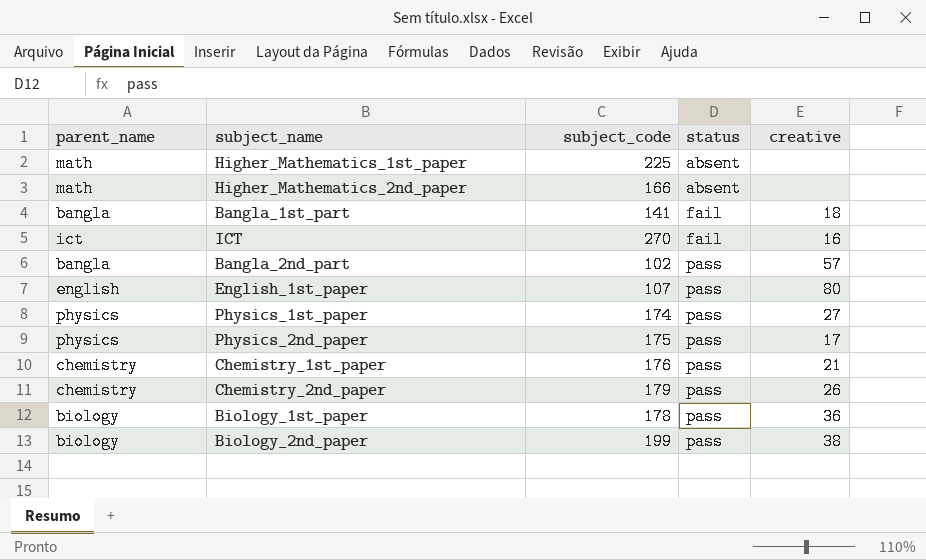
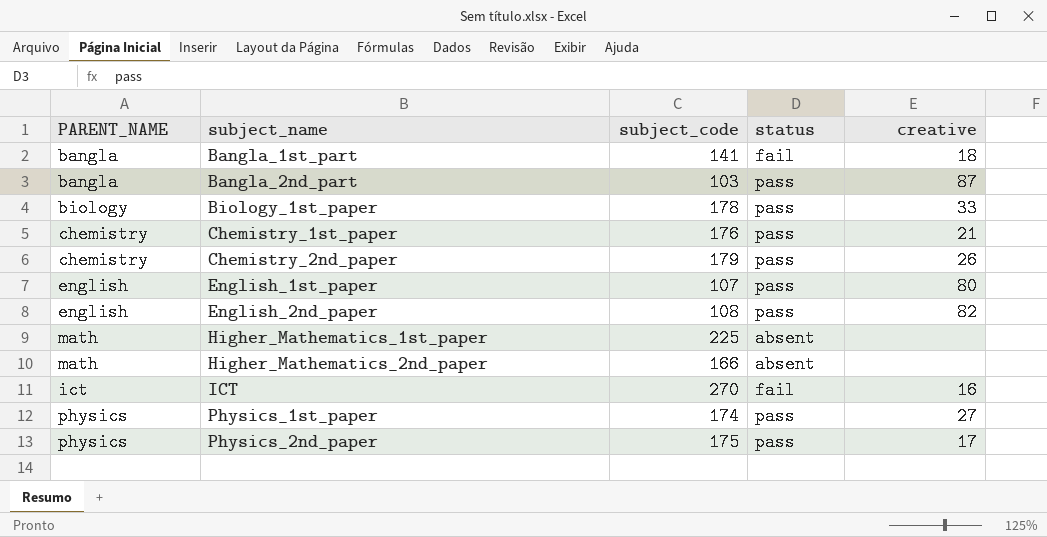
row order: status ascending -> subject_name ascending
column name: parent_name -> PARENT_NAME
row Biology_2nd_paper: biology | 199 | pass | 38 -> none
Bangla_2nd_part | subject_code: 102 -> 103
Bangla_2nd_part | creative: 57 -> 87
Biology_1st_paper | creative: 36 -> 33
row English_2nd_paper: none -> english | 108 | pass | 82

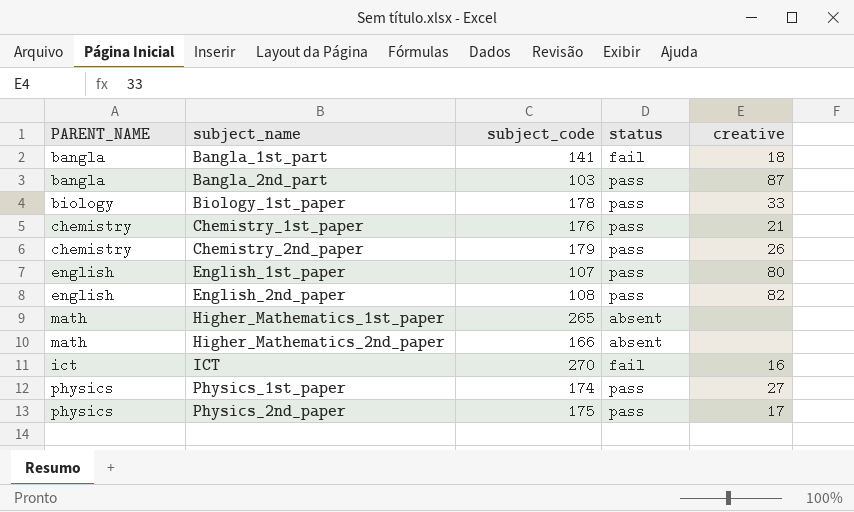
Higher_Mathematics_1st_paper | subject_code: 225 -> 265

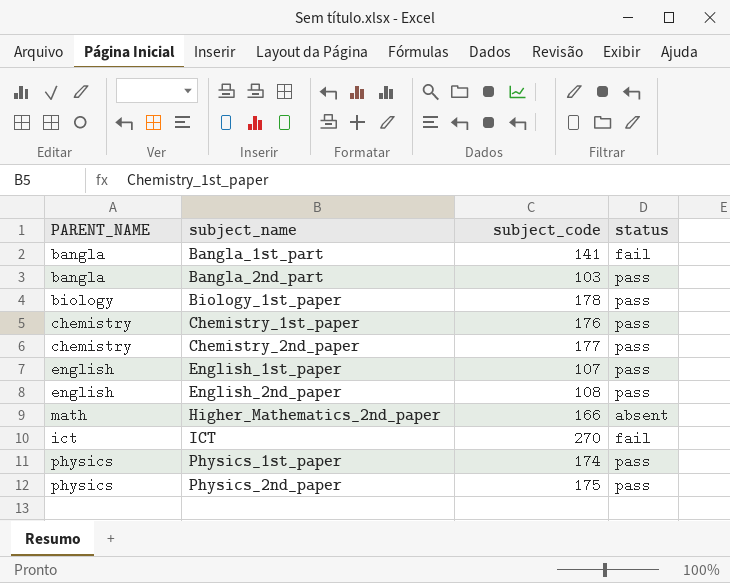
column creative | position: 5 -> none
row Higher_Mathematics_1st_paper: math | 265 | absent | none -> none
Chemistry_2nd_paper | subject_code: 179 -> 177

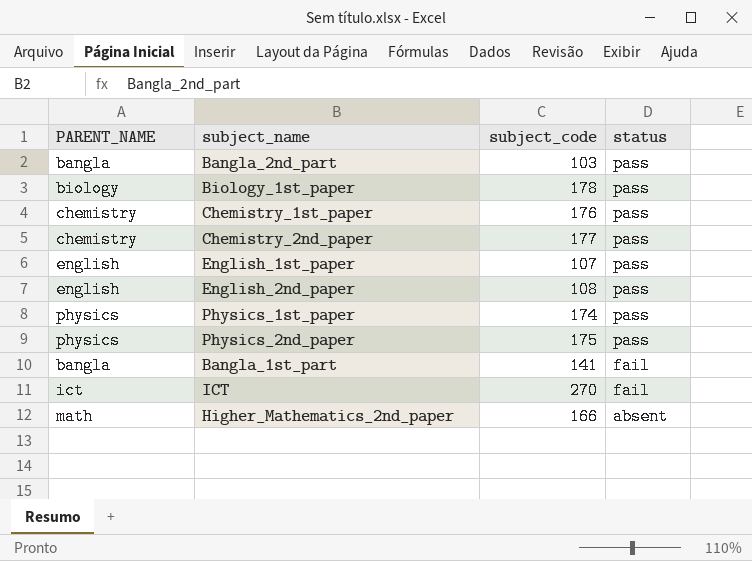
row order: subject_name ascending -> status descending

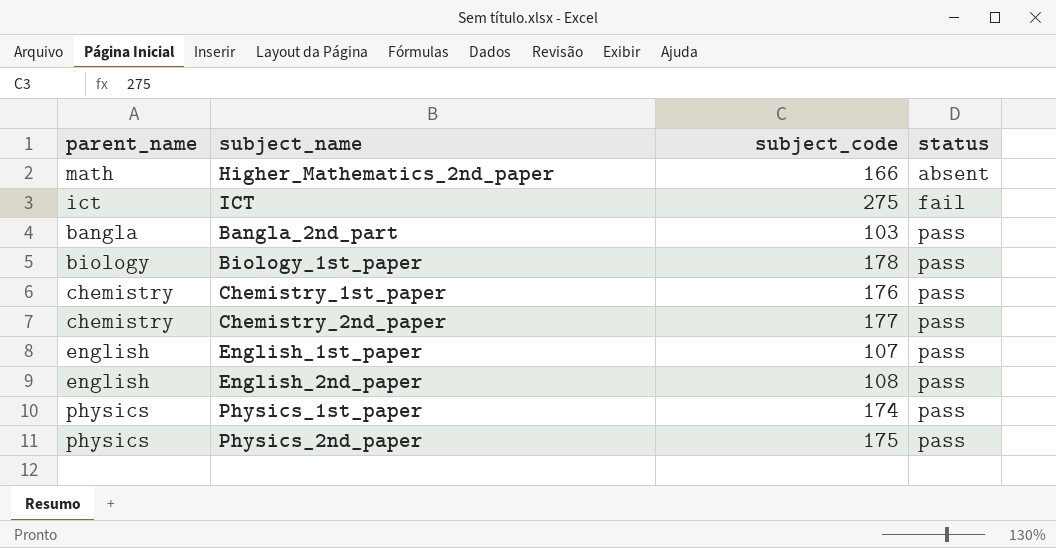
row order: status descending -> status ascending
column name: PARENT_NAME -> parent_name
row Bangla_1st_part: bangla | 141 | fail -> none
ICT | subject_code: 270 -> 275

